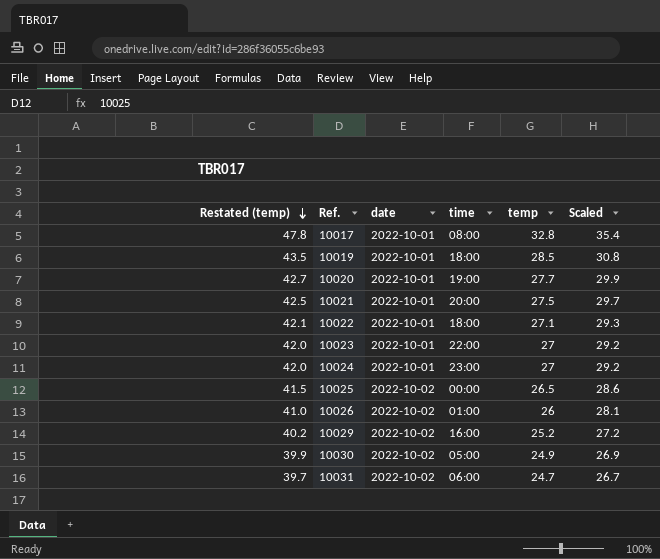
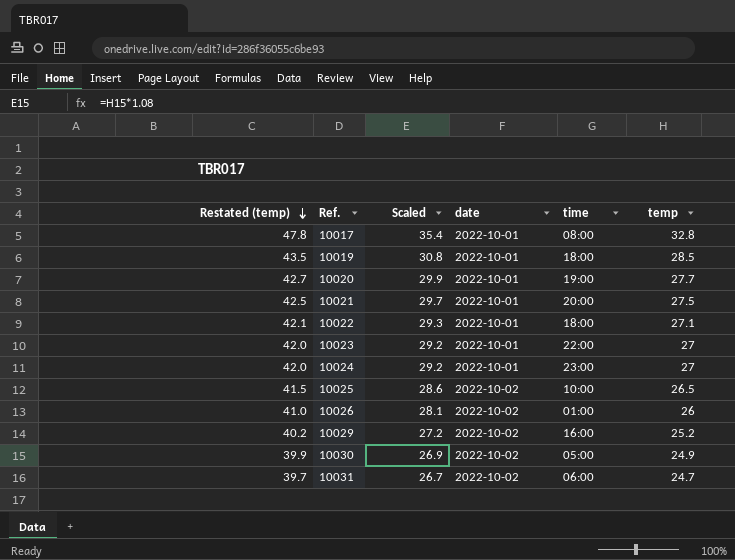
column Scaled | position: 6 -> 3
10025 | time: 00:00 -> 10:00

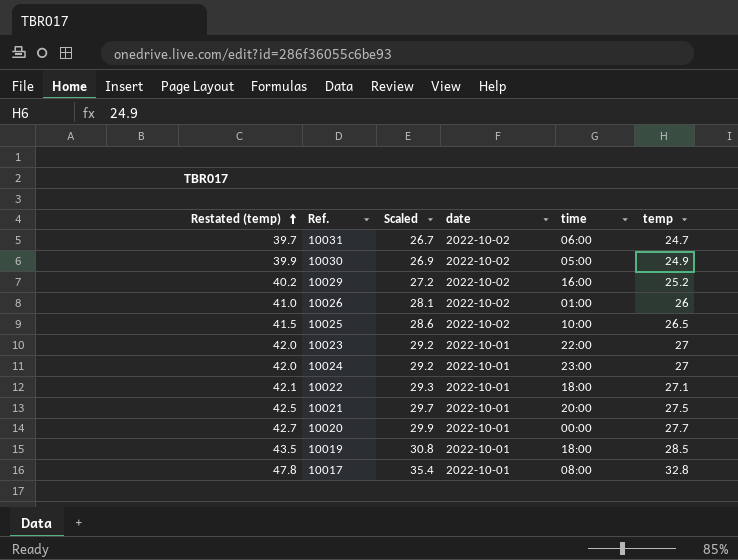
row order: Restated (temp) descending -> Restated (temp) ascending
10020 | time: 19:00 -> 00:00

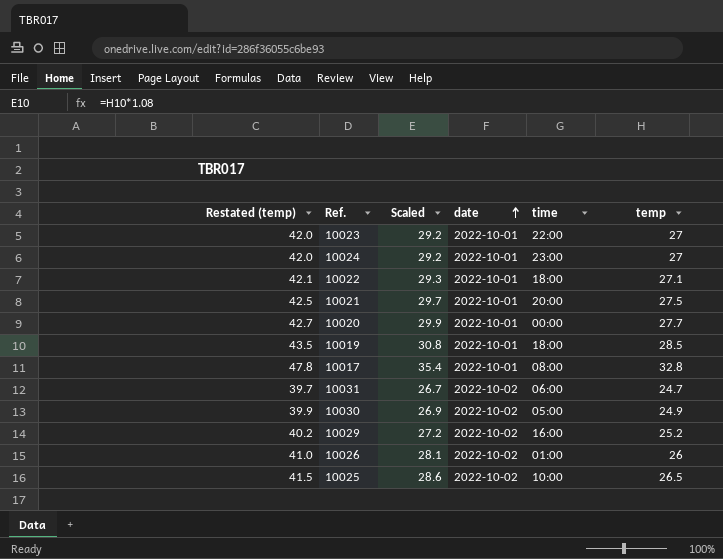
row order: Restated (temp) ascending -> date ascending

